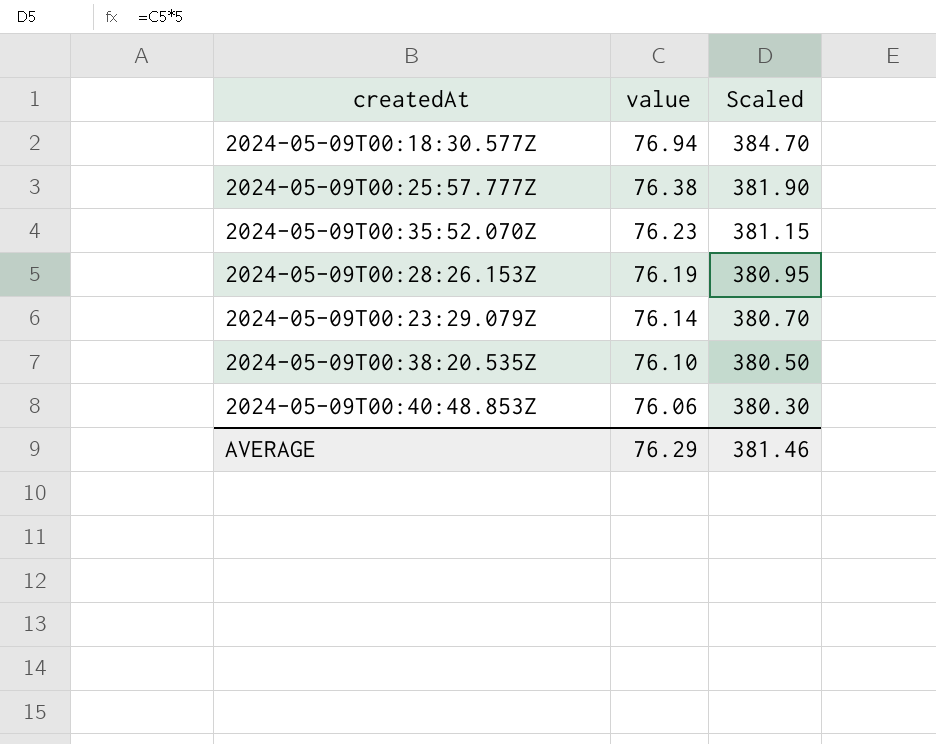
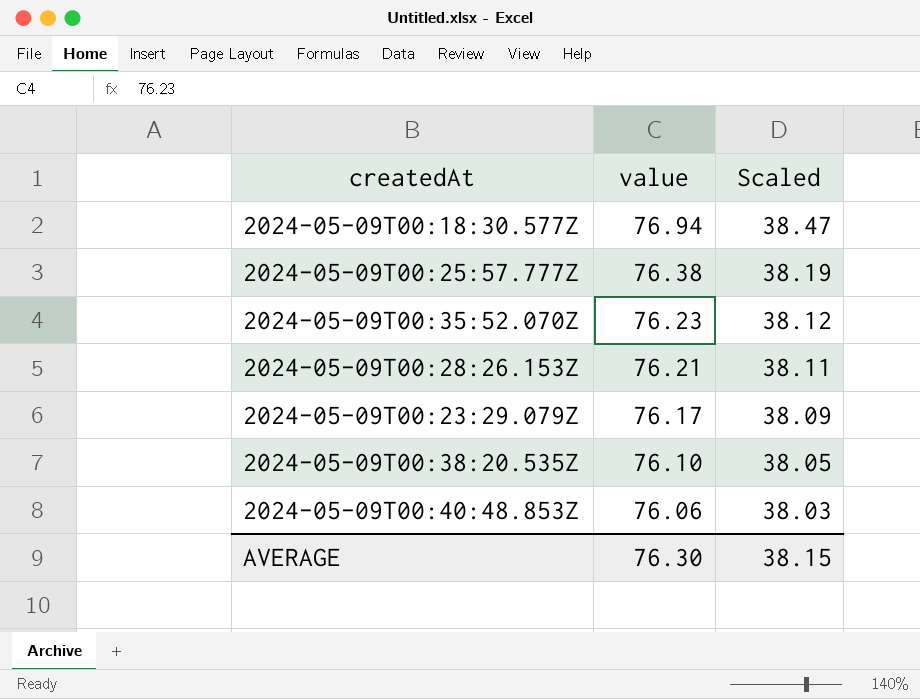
column Scaled | formula: [value] * 5 -> [value] * 0.5
2024-05-09T00:28:26.153Z | value: 76.19 -> 76.21
2024-05-09T00:23:29.079Z | value: 76.14 -> 76.17
AVERAGE | value: 76.29 -> 76.30
AVERAGE | Scaled: 381.46 -> 38.15

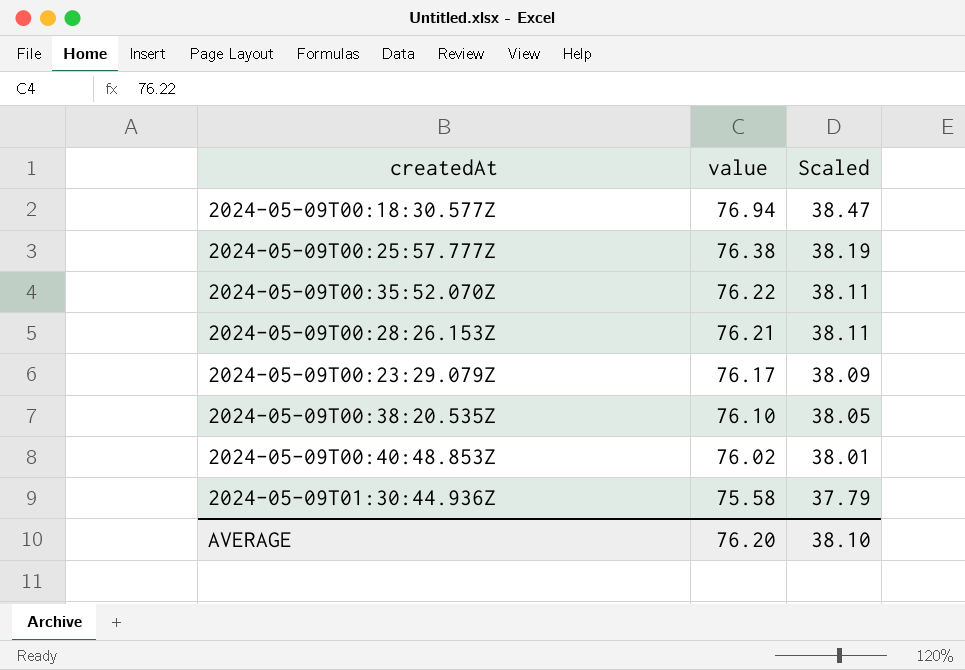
2024-05-09T00:35:52.070Z | value: 76.23 -> 76.22
2024-05-09T00:35:52.070Z | Scaled: 38.12 -> 38.11
2024-05-09T00:40:48.853Z | value: 76.06 -> 76.02
2024-05-09T00:40:48.853Z | Scaled: 38.03 -> 38.01
row 2024-05-09T01:30:44.936Z: none -> 75.58 | 37.79
AVERAGE | value: 76.30 -> 76.20
AVERAGE | Scaled: 38.15 -> 38.10

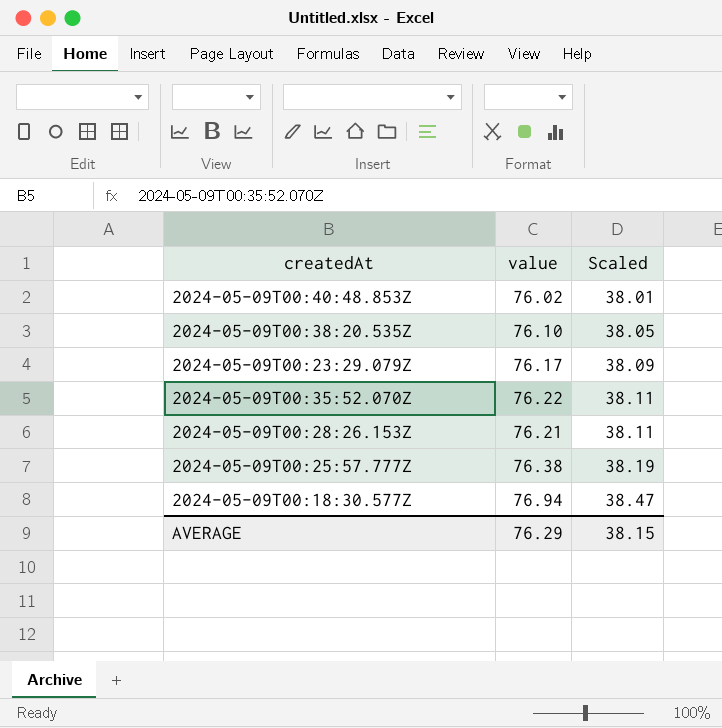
row order: value descending -> Scaled ascending
row 2024-05-09T01:30:44.936Z: 75.58 | 37.79 -> none
AVERAGE | value: 76.20 -> 76.29
AVERAGE | Scaled: 38.10 -> 38.15

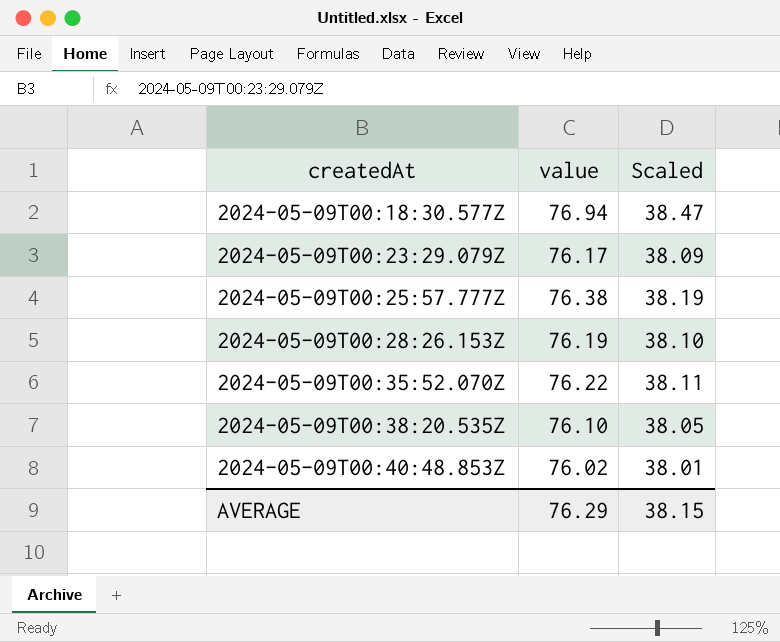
row order: Scaled ascending -> createdAt ascending
2024-05-09T00:28:26.153Z | value: 76.21 -> 76.19
2024-05-09T00:28:26.153Z | Scaled: 38.11 -> 38.10

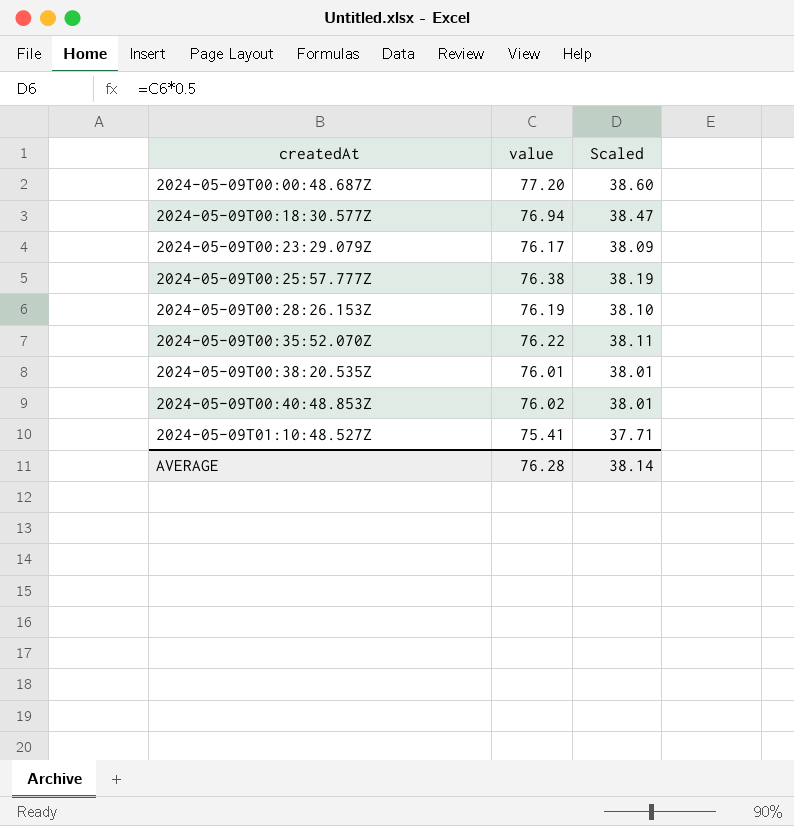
row 2024-05-09T00:00:48.687Z: none -> 77.20 | 38.60
2024-05-09T00:38:20.535Z | value: 76.10 -> 76.01
2024-05-09T00:38:20.535Z | Scaled: 38.05 -> 38.01
row 2024-05-09T01:10:48.527Z: none -> 75.41 | 37.71
AVERAGE | value: 76.29 -> 76.28
AVERAGE | Scaled: 38.15 -> 38.14

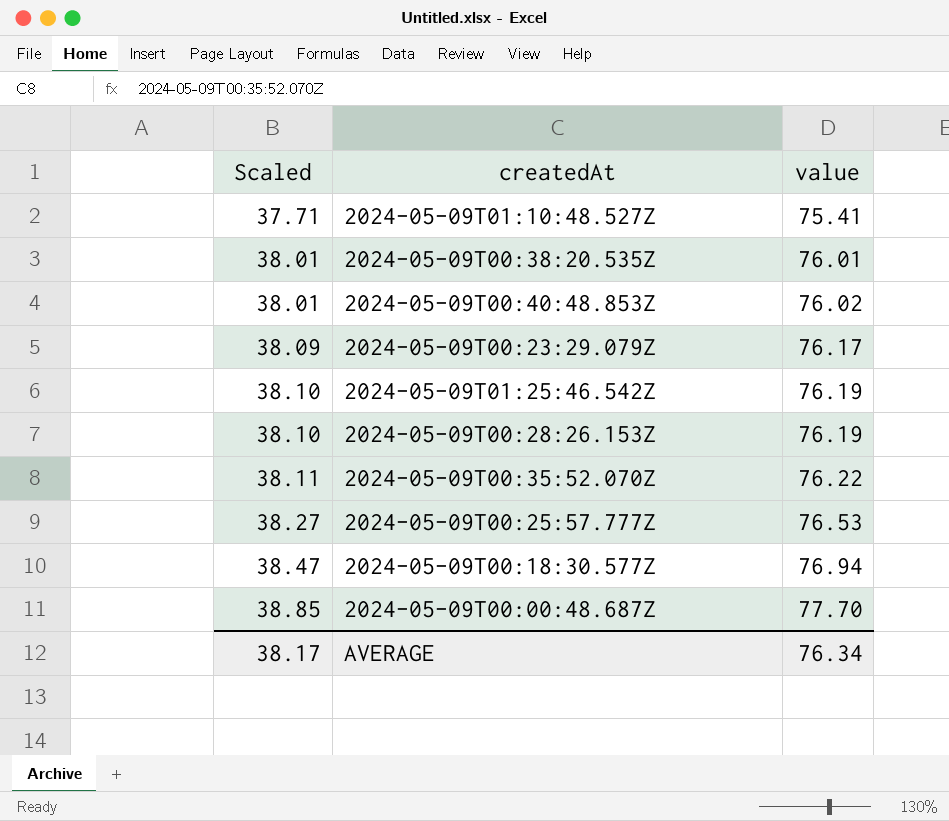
row order: createdAt ascending -> Scaled ascending
column Scaled | position: 3 -> 1
row 2024-05-09T01:25:46.542Z: none -> 38.10 | 76.19
2024-05-09T00:25:57.777Z | Scaled: 38.19 -> 38.27
2024-05-09T00:25:57.777Z | value: 76.38 -> 76.53
2024-05-09T00:00:48.687Z | Scaled: 38.60 -> 38.85
2024-05-09T00:00:48.687Z | value: 77.20 -> 77.70
AVERAGE | Scaled: 38.14 -> 38.17
AVERAGE | value: 76.28 -> 76.34

